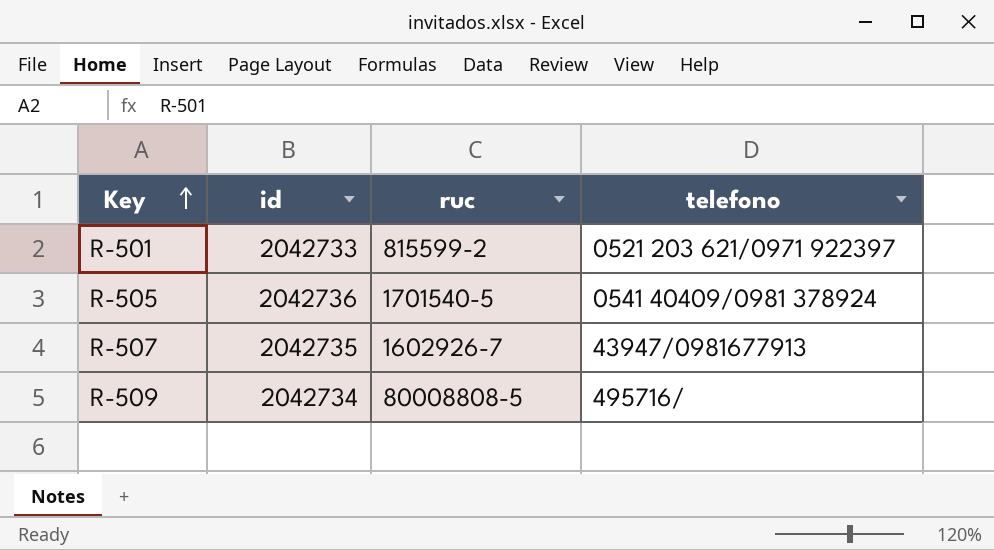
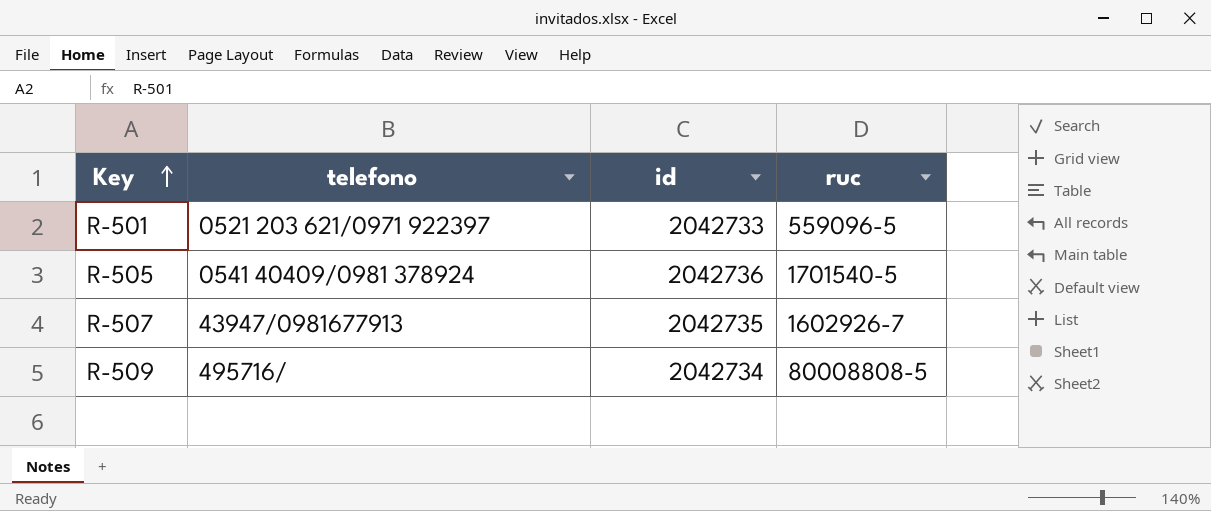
column telefono | position: 4 -> 2
R-501 | ruc: 815599-2 -> 559096-5

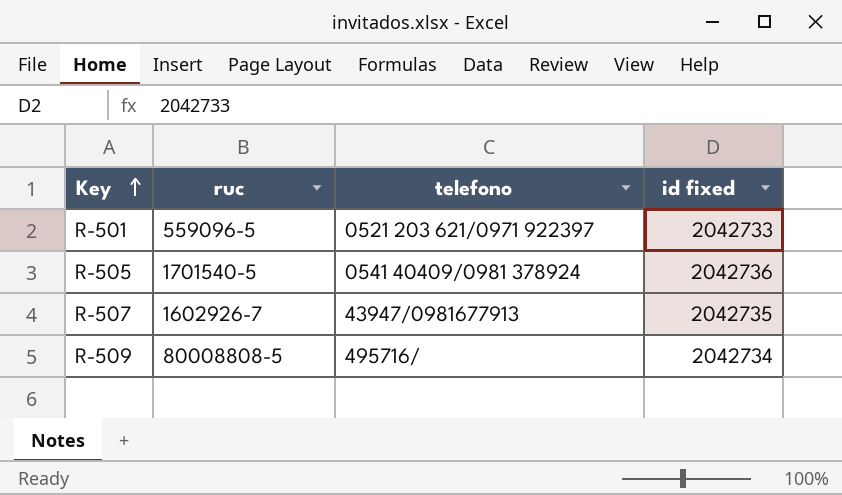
column ruc | position: 4 -> 2
column name: id -> id fixed

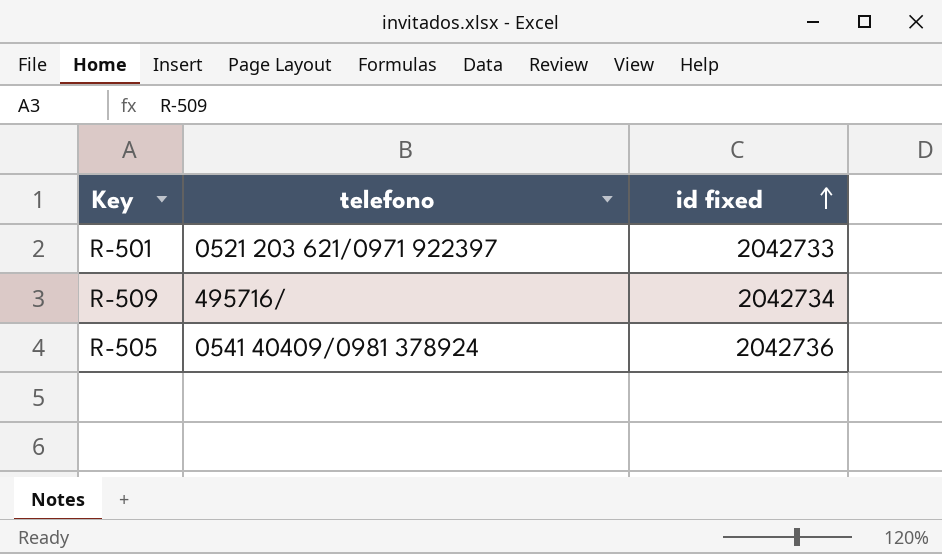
row order: Key ascending -> id fixed ascending
column ruc | position: 2 -> none
row R-507: 1602926-7 | 43947/0981677913 | 2042735 -> none

